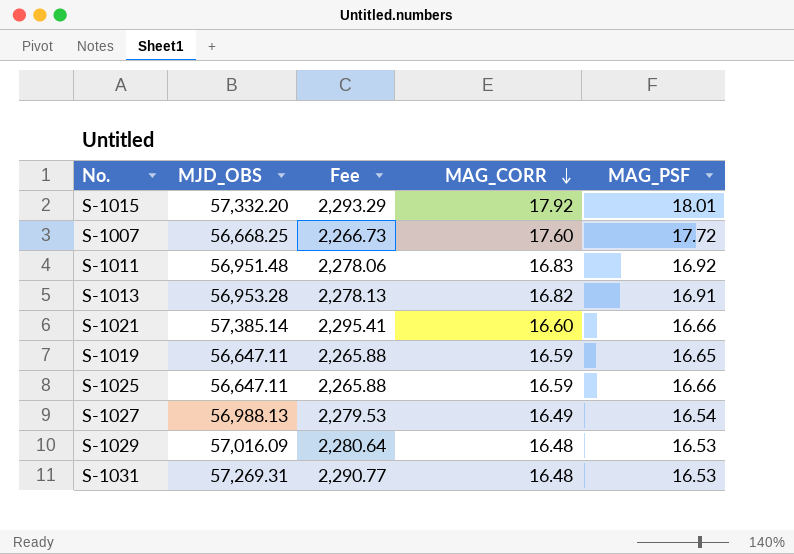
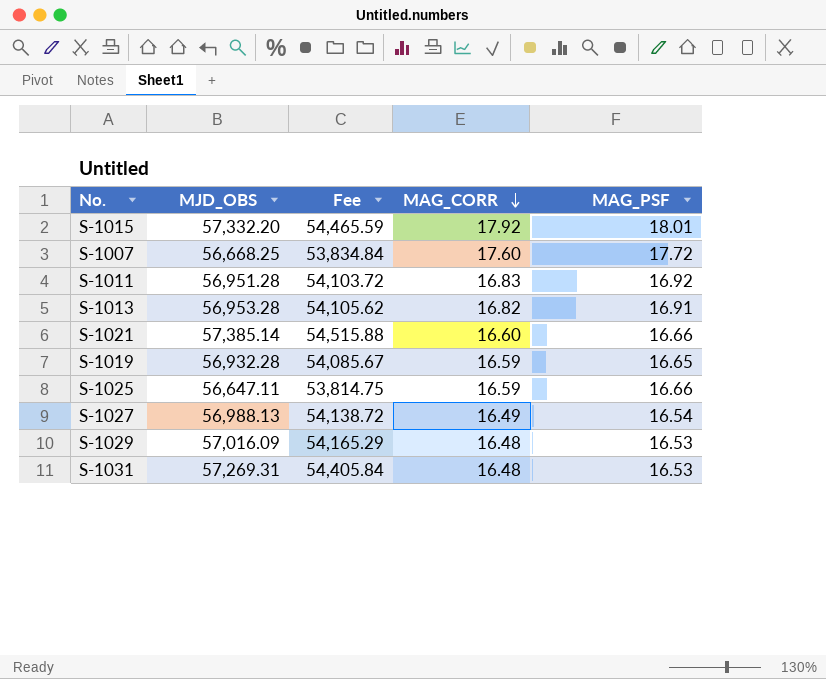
column Fee | formula: [MJD_OBS] * 0.04 -> [MJD_OBS] * 0.95
S-1011 | MJD_OBS: 56,951.48 -> 56,951.28
S-1019 | MJD_OBS: 56,647.11 -> 56,932.28

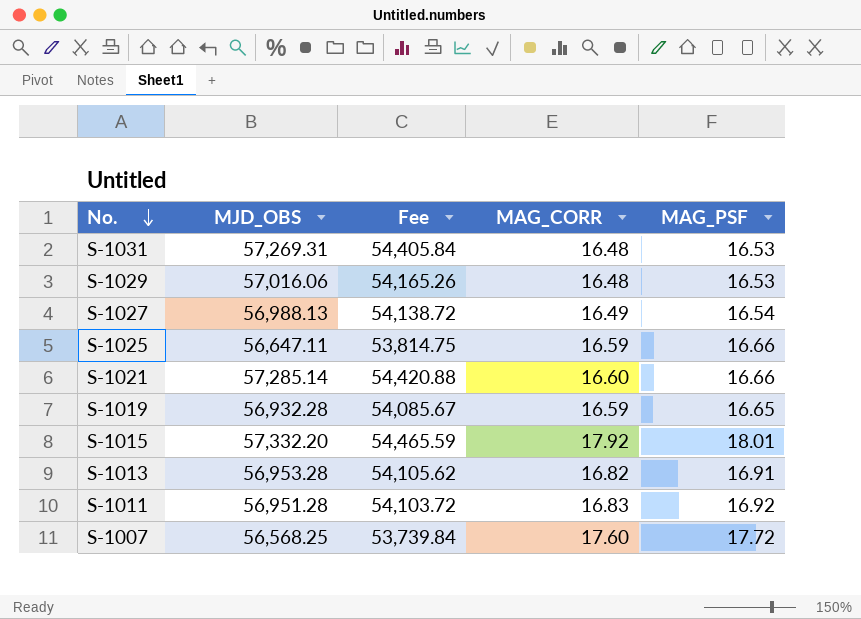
row order: MAG_CORR descending -> No. descending
S-1029 | MJD_OBS: 57,016.09 -> 57,016.06
S-1029 | Fee: 54,165.29 -> 54,165.26
S-1021 | MJD_OBS: 57,385.14 -> 57,285.14
S-1021 | Fee: 54,515.88 -> 54,420.88
S-1007 | MJD_OBS: 56,668.25 -> 56,568.25
S-1007 | Fee: 53,834.84 -> 53,739.84

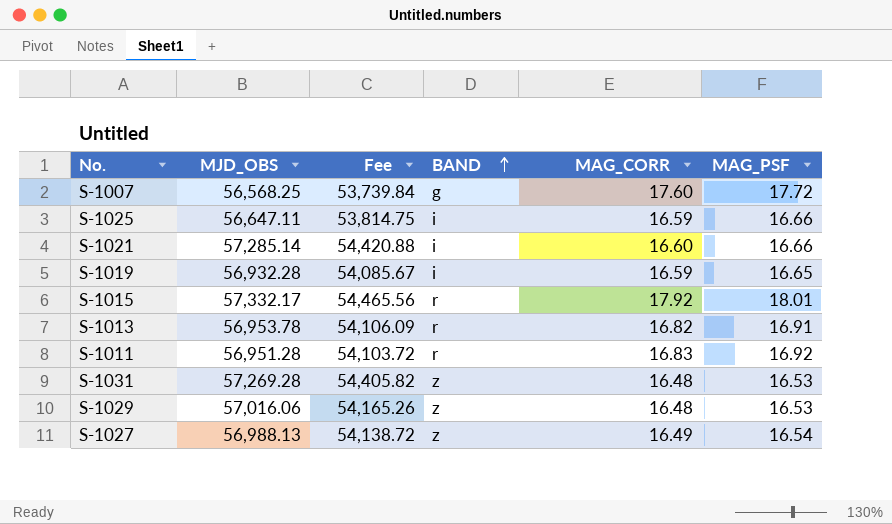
row order: No. descending -> BAND ascending
column BAND | position: none -> 4
S-1015 | MJD_OBS: 57,332.20 -> 57,332.17
S-1015 | Fee: 54,465.59 -> 54,465.56
S-1013 | MJD_OBS: 56,953.28 -> 56,953.78
S-1013 | Fee: 54,105.62 -> 54,106.09
S-1031 | MJD_OBS: 57,269.31 -> 57,269.28
S-1031 | Fee: 54,405.84 -> 54,405.82

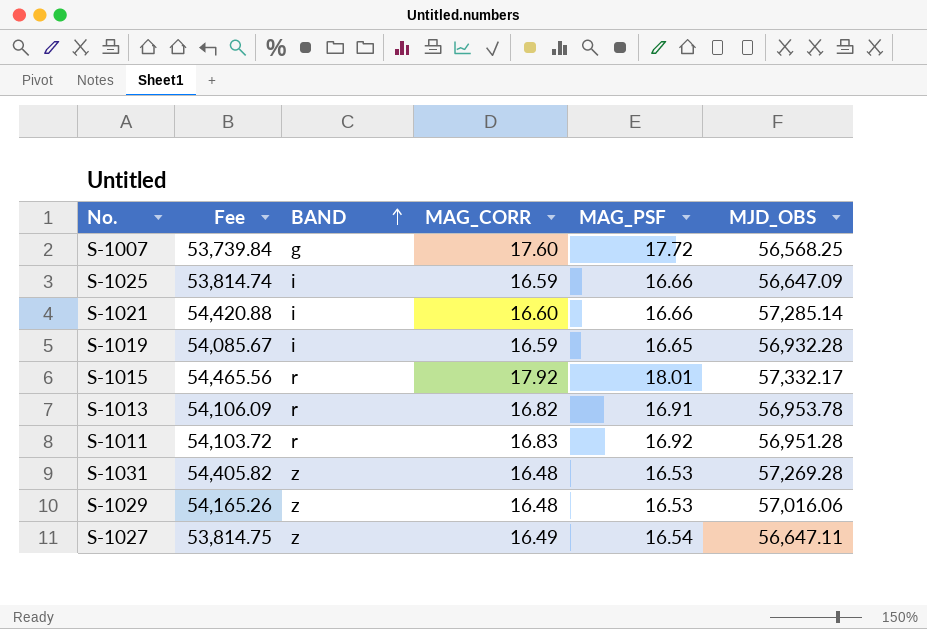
column MJD_OBS | position: 2 -> 6
S-1025 | Fee: 53,814.75 -> 53,814.74
S-1025 | MJD_OBS: 56,647.11 -> 56,647.09
S-1027 | Fee: 54,138.72 -> 53,814.75
S-1027 | MJD_OBS: 56,988.13 -> 56,647.11

